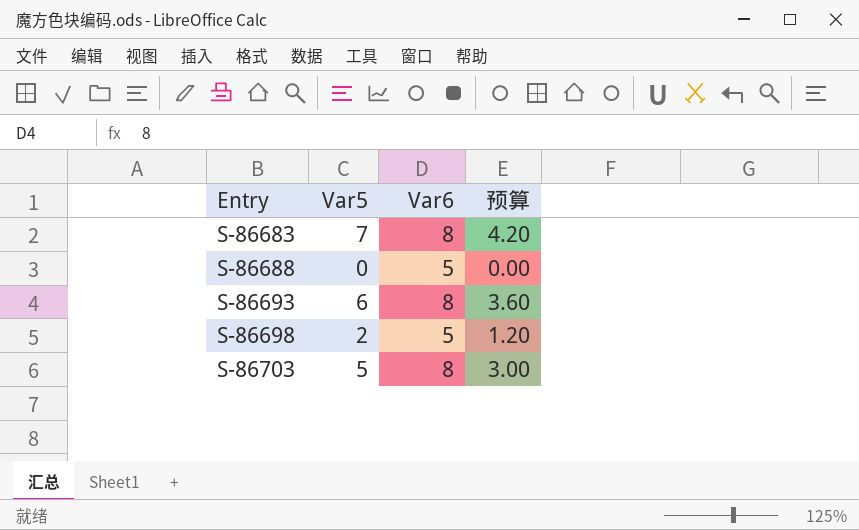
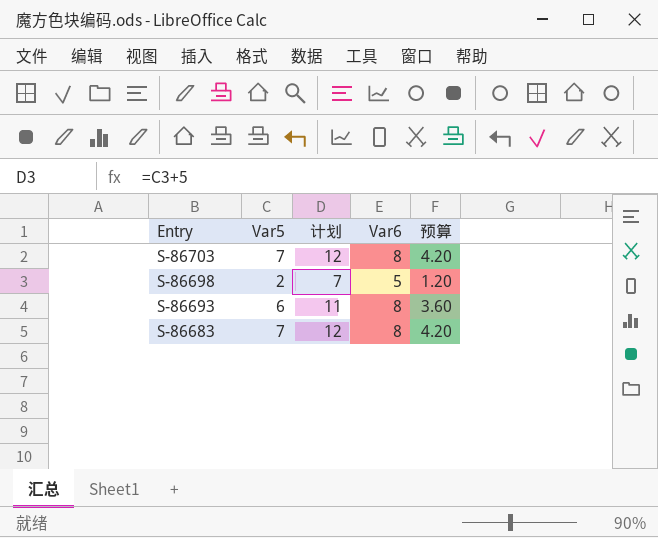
row order: Entry ascending -> Entry descending
column 计划 | formula: none -> [Var5] + 5
row S-86688: 0 | 5 | 0.00 -> none
S-86703 | Var5: 5 -> 7
S-86703 | 预算: 3.00 -> 4.20

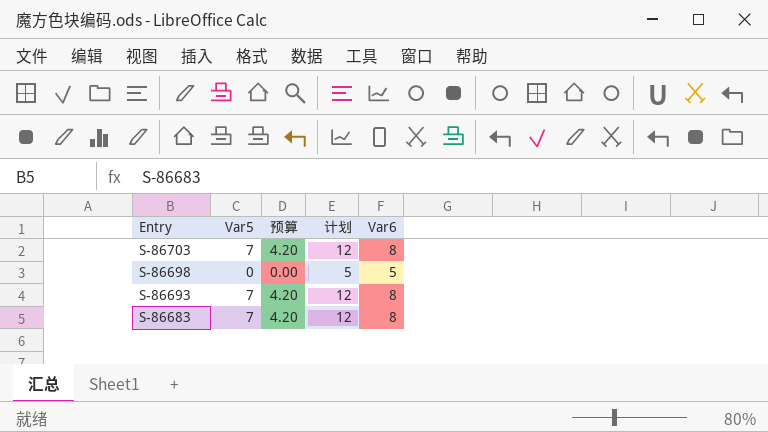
column 预算 | position: 5 -> 3
S-86698 | Var5: 2 -> 0
S-86698 | 预算: 1.20 -> 0.00
S-86698 | 计划: 7 -> 5
S-86693 | Var5: 6 -> 7
S-86693 | 预算: 3.60 -> 4.20
S-86693 | 计划: 11 -> 12

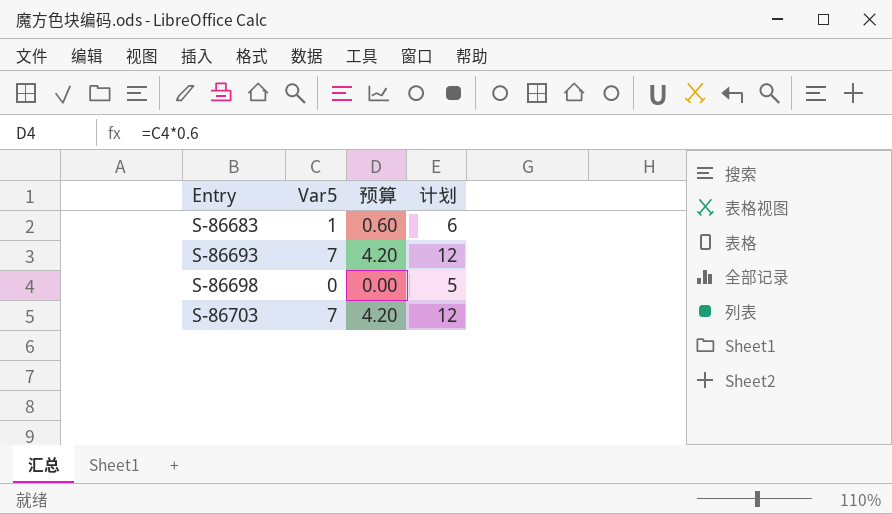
row order: Entry descending -> Entry ascending
column Var6 | position: 5 -> none
S-86683 | Var5: 7 -> 1
S-86683 | 预算: 4.20 -> 0.60
S-86683 | 计划: 12 -> 6

